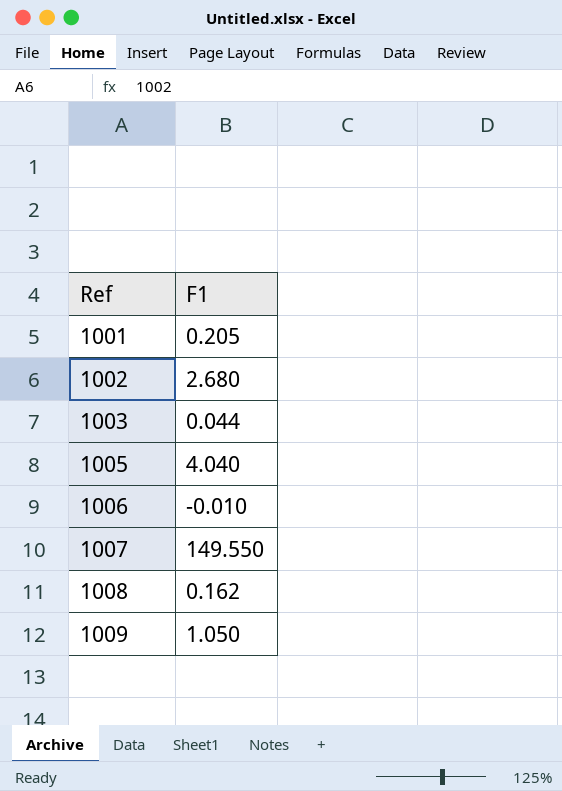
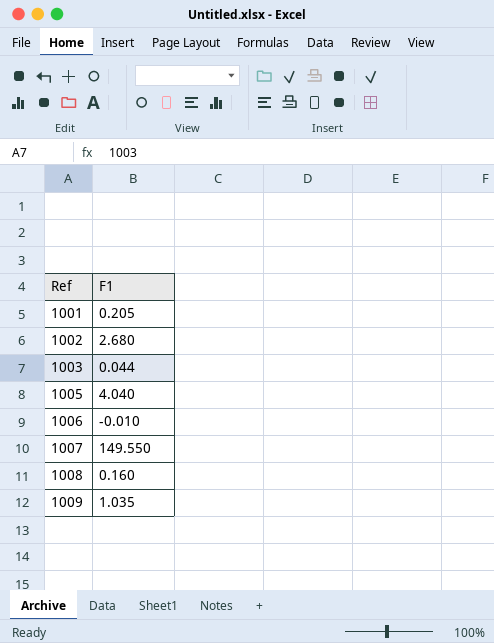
1008 | F1: 0.162 -> 0.160
1009 | F1: 1.050 -> 1.035

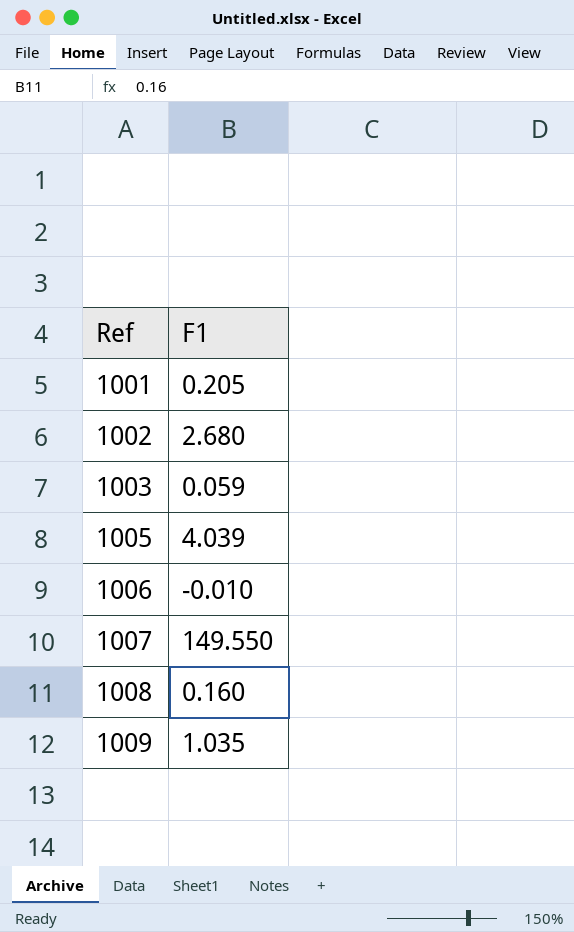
1003 | F1: 0.044 -> 0.059
1005 | F1: 4.040 -> 4.039

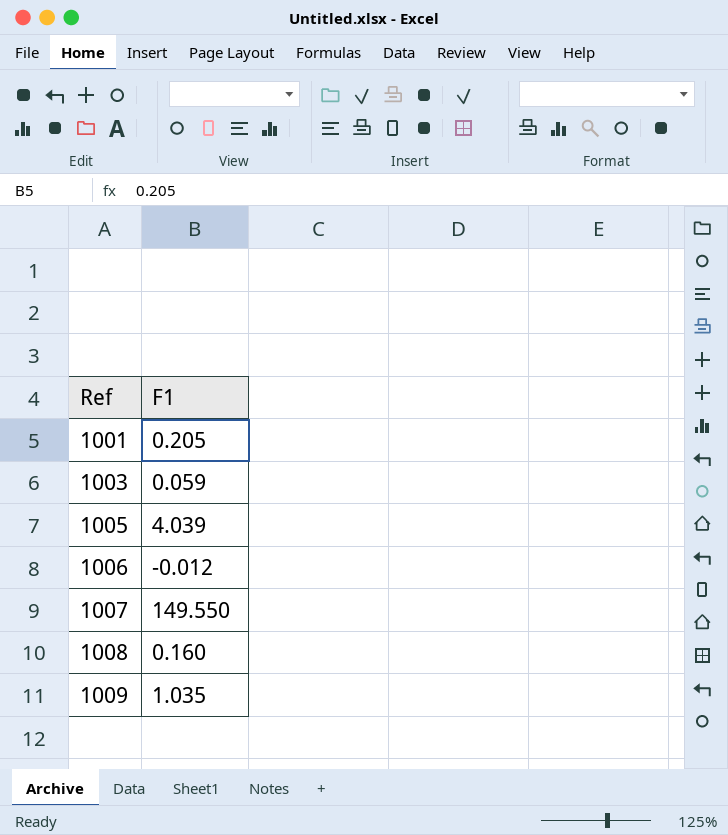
row 1002: 2.680 -> none
1006 | F1: -0.010 -> -0.012

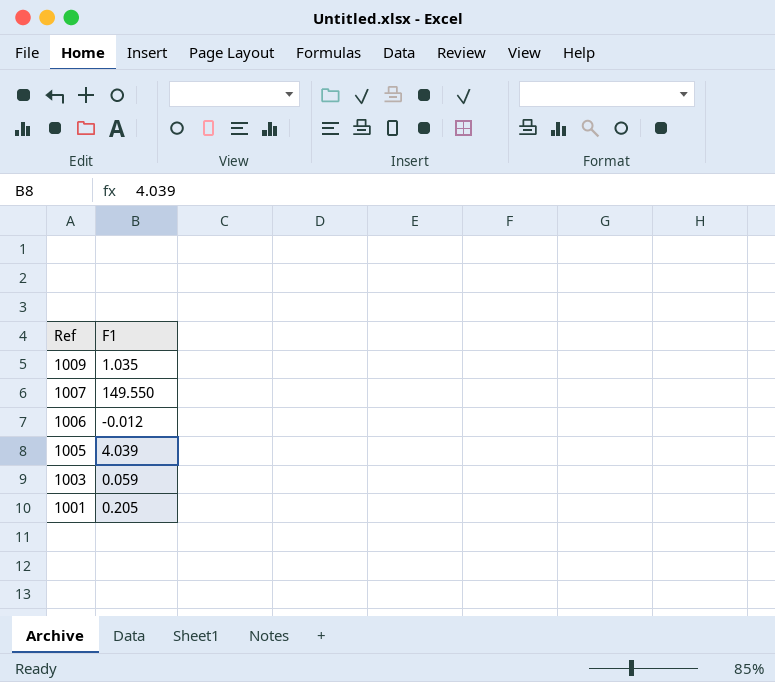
row order: Ref ascending -> Ref descending
row 1008: 0.160 -> none

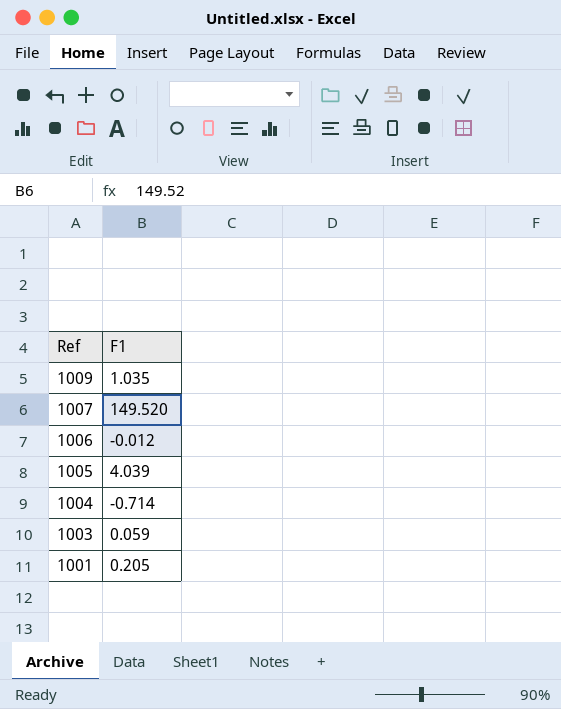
1007 | F1: 149.550 -> 149.520
row 1004: none -> -0.714

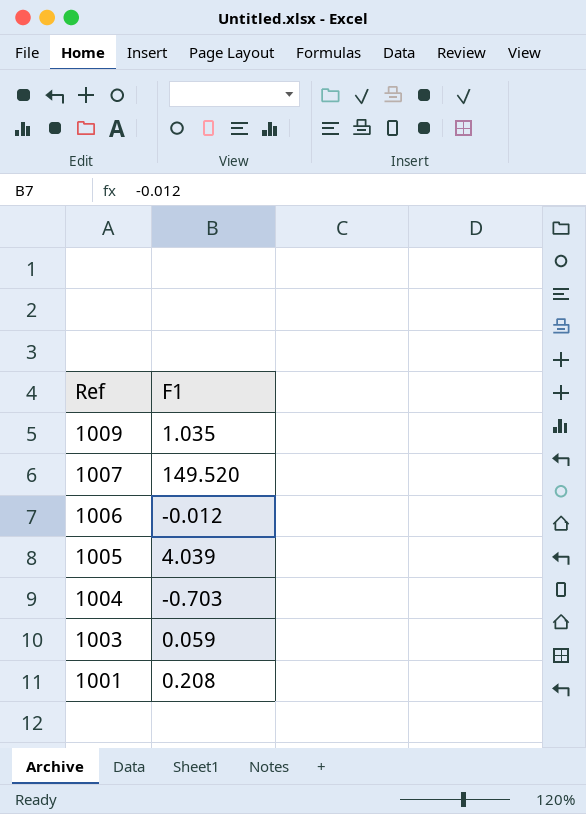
1004 | F1: -0.714 -> -0.703
1001 | F1: 0.205 -> 0.208

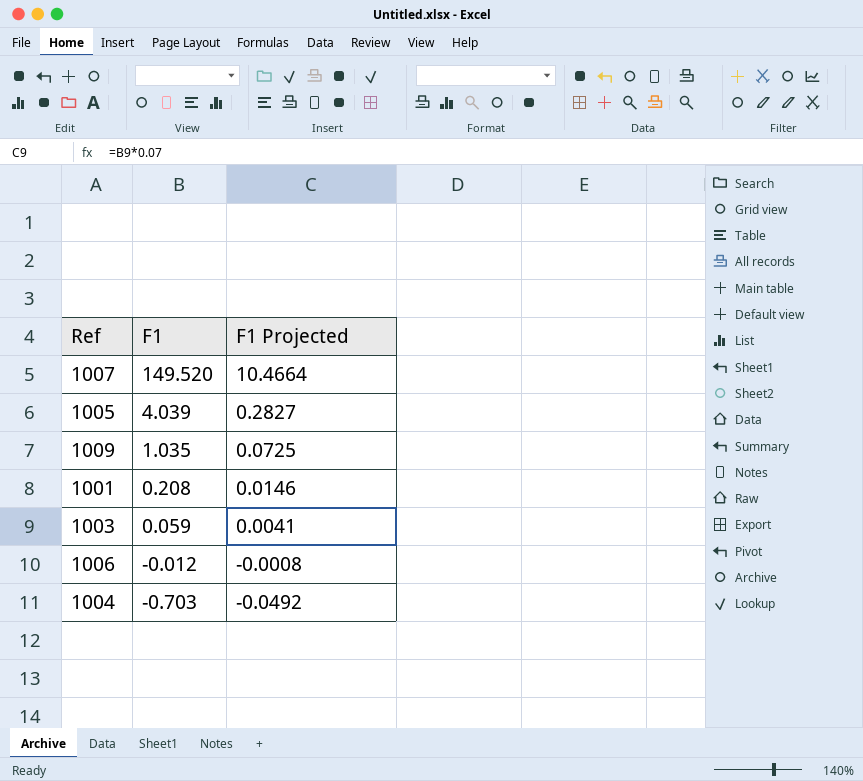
row order: Ref descending -> F1 descending
column F1 Projected | formula: none -> [F1] * 0.07

